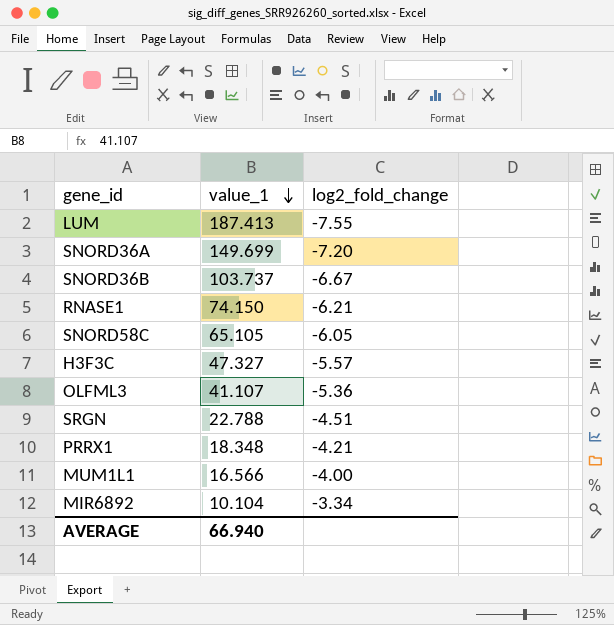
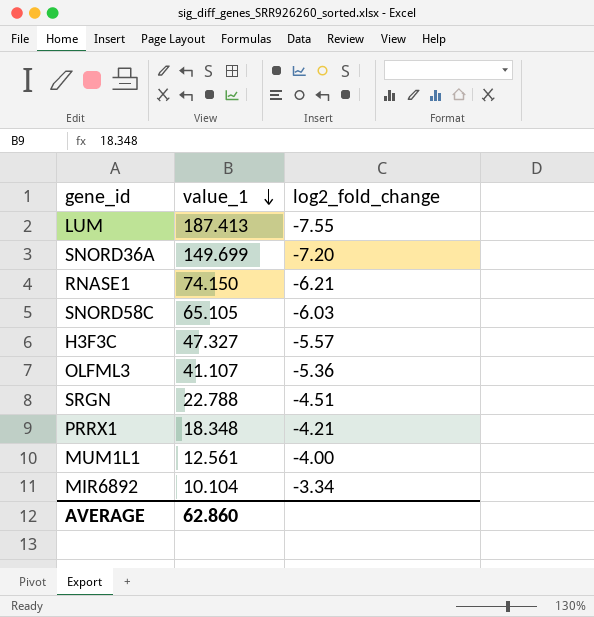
row SNORD36B: 103.737 | -6.67 -> none
SNORD58C | log2_fold_change: -6.05 -> -6.03
MUM1L1 | value_1: 16.566 -> 12.561
AVERAGE | value_1: 66.940 -> 62.860

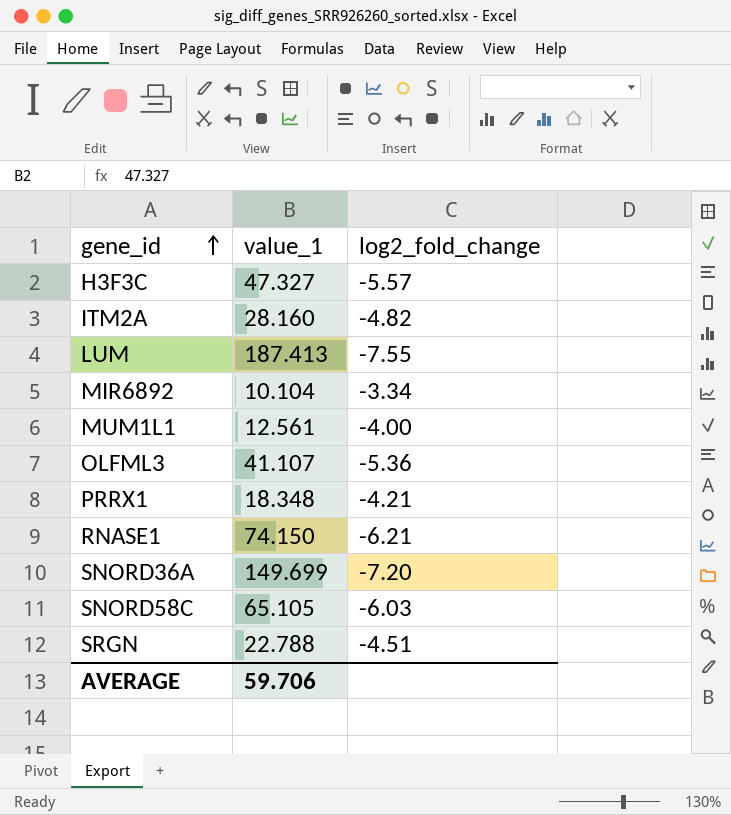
row order: value_1 descending -> gene_id ascending
row ITM2A: none -> 28.160 | -4.82
AVERAGE | value_1: 62.860 -> 59.706

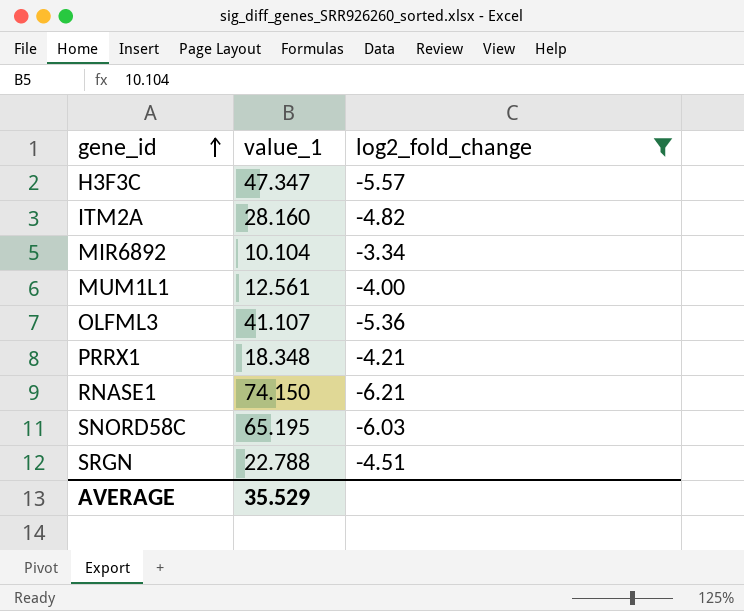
filter: none -> log2_fold_change >= -6.21
H3F3C | value_1: 47.327 -> 47.347
SNORD58C | value_1: 65.105 -> 65.195
AVERAGE | value_1: 59.706 -> 35.529

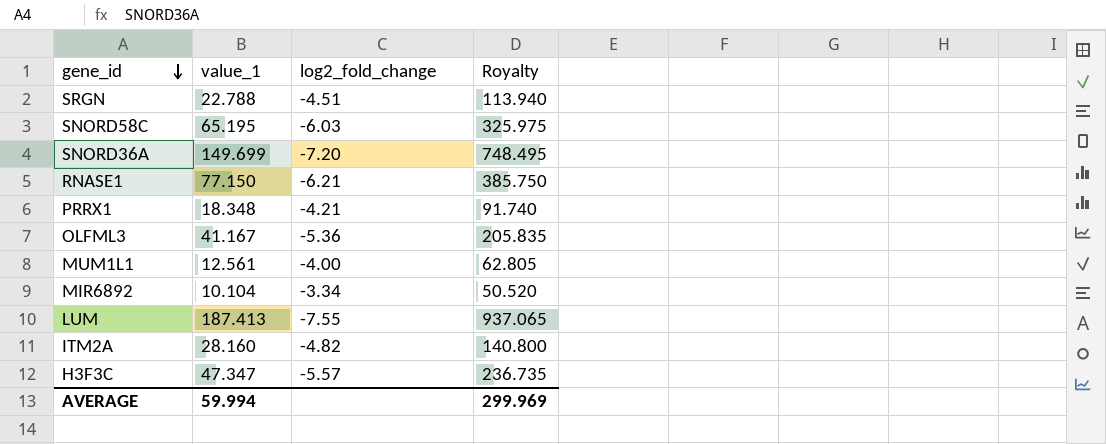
filter: log2_fold_change >= -6.21 -> none
row order: gene_id ascending -> gene_id descending
column Royalty | formula: none -> [value_1] * 5
RNASE1 | value_1: 74.150 -> 77.150
OLFML3 | value_1: 41.107 -> 41.167
AVERAGE | value_1: 35.529 -> 59.994

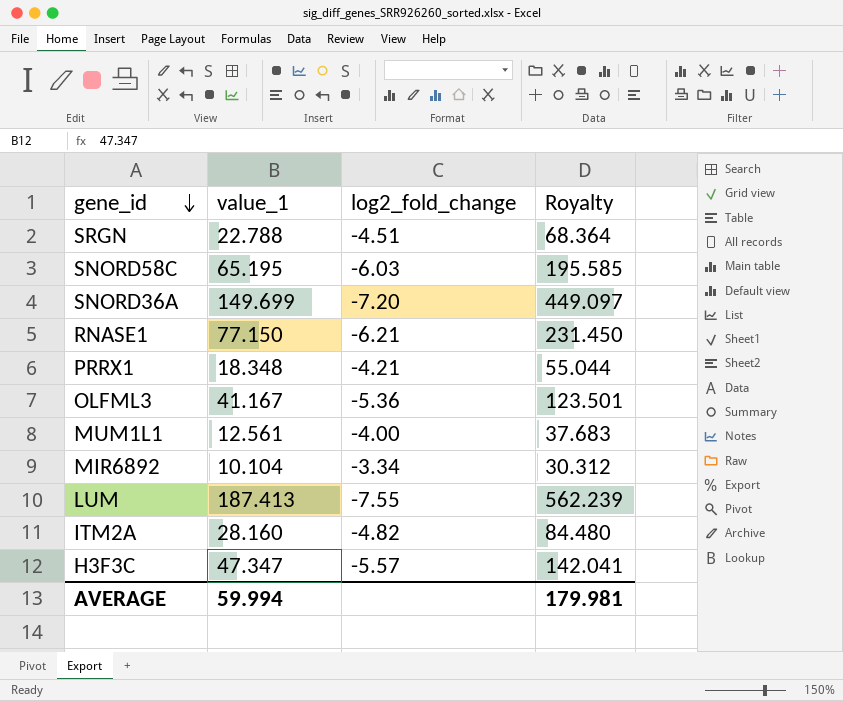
column Royalty | formula: [value_1] * 5 -> [value_1] * 3
AVERAGE | Royalty: 299.969 -> 179.981

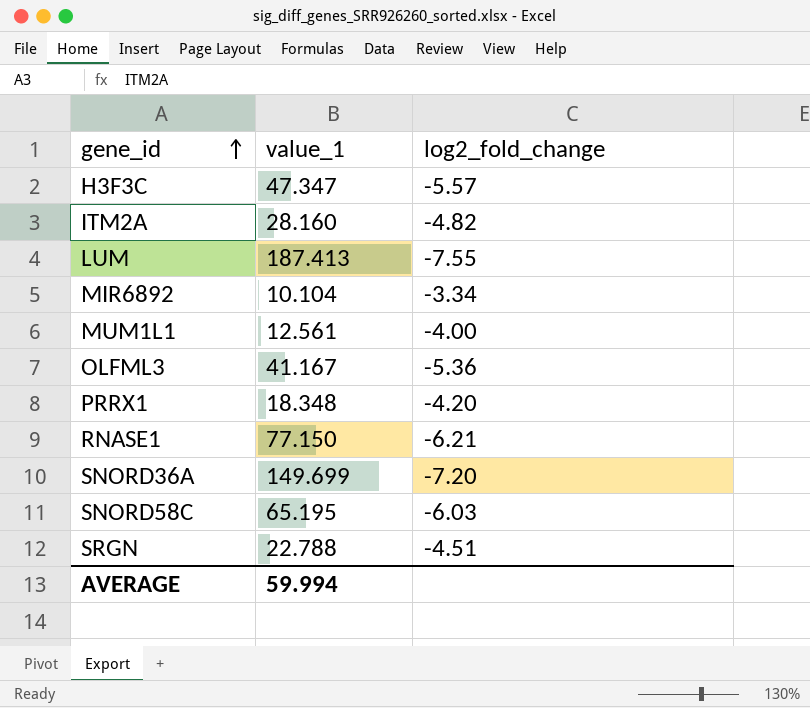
row order: gene_id descending -> gene_id ascending
column Royalty | formula: [value_1] * 3 -> none
PRRX1 | log2_fold_change: -4.21 -> -4.20

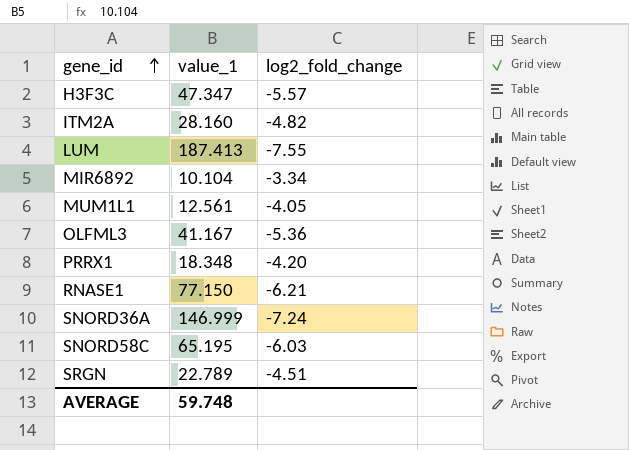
MUM1L1 | log2_fold_change: -4.00 -> -4.05
SNORD36A | value_1: 149.699 -> 146.999
SNORD36A | log2_fold_change: -7.20 -> -7.24
SRGN | value_1: 22.788 -> 22.789
AVERAGE | value_1: 59.994 -> 59.748

